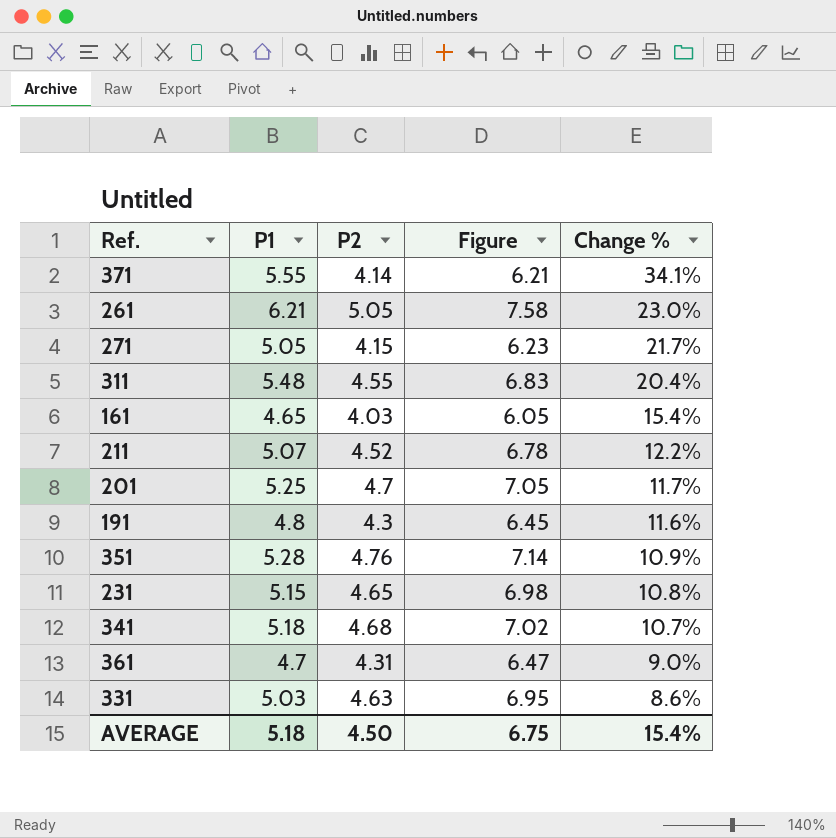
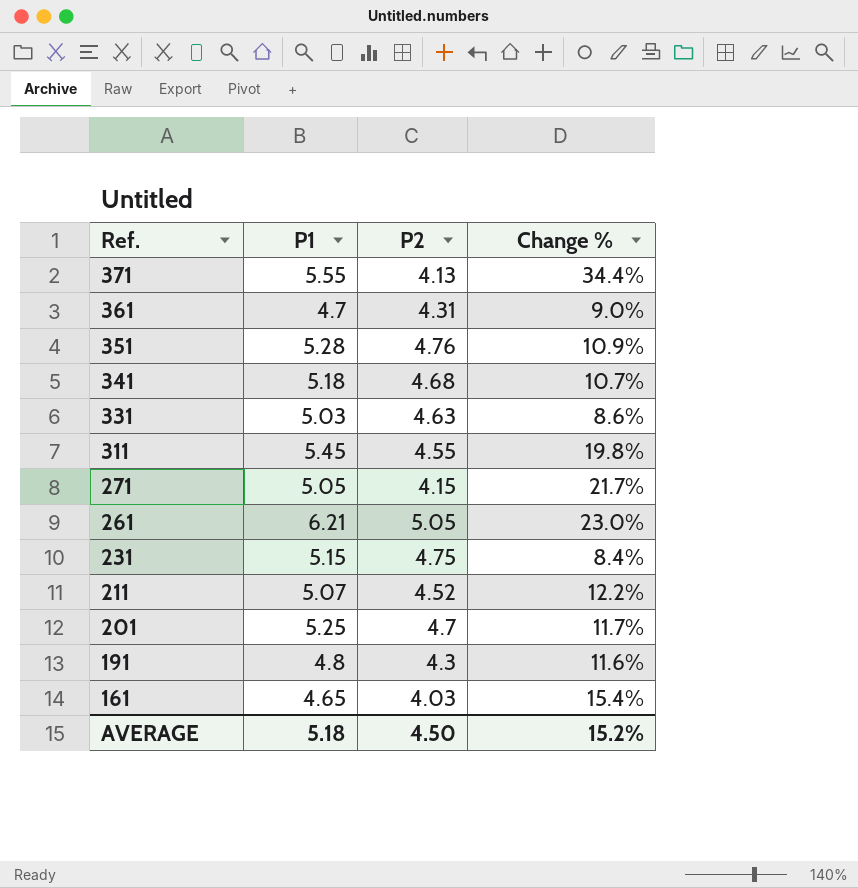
row order: Change % descending -> Ref. descending
column Figure | formula: [P2] * 1.5 -> none
371 | P2: 4.14 -> 4.13
371 | Change %: 34.1% -> 34.4%
311 | P1: 5.48 -> 5.45
311 | Change %: 20.4% -> 19.8%
231 | P2: 4.65 -> 4.75
231 | Change %: 10.8% -> 8.4%
AVERAGE | Change %: 15.4% -> 15.2%

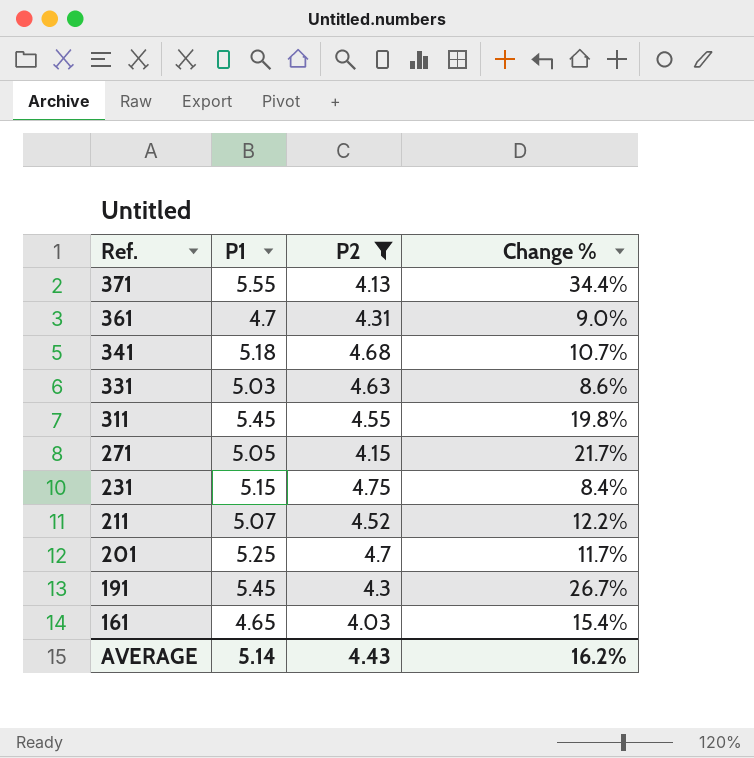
filter: none -> P2 <= 4.75
191 | P1: 4.8 -> 5.45
191 | Change %: 11.6% -> 26.7%
AVERAGE | P1: 5.18 -> 5.14
AVERAGE | P2: 4.50 -> 4.43
AVERAGE | Change %: 15.2% -> 16.2%

